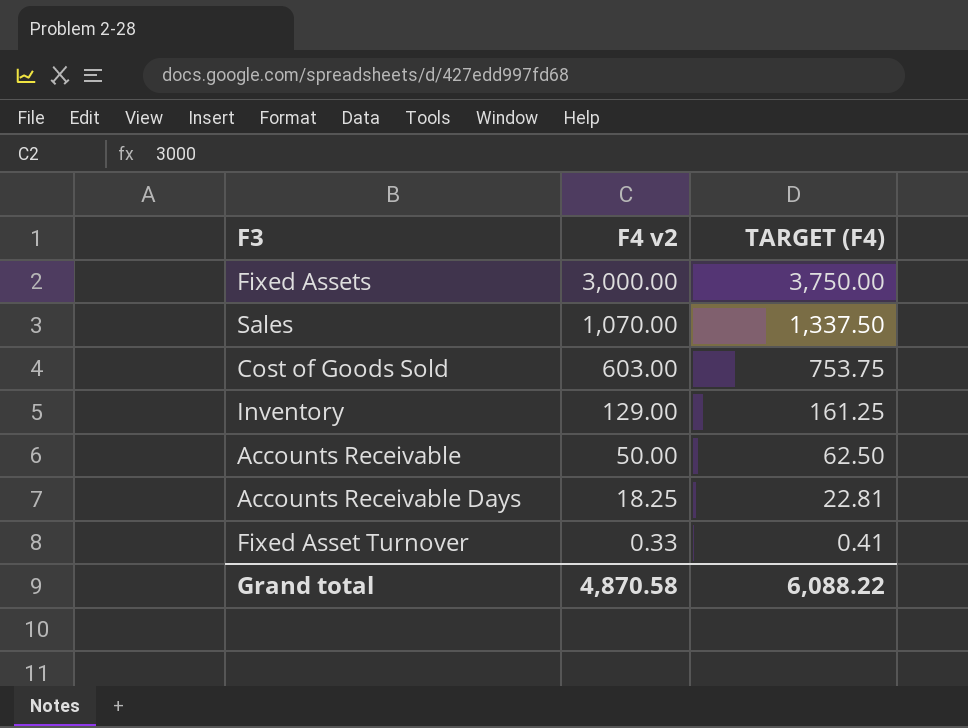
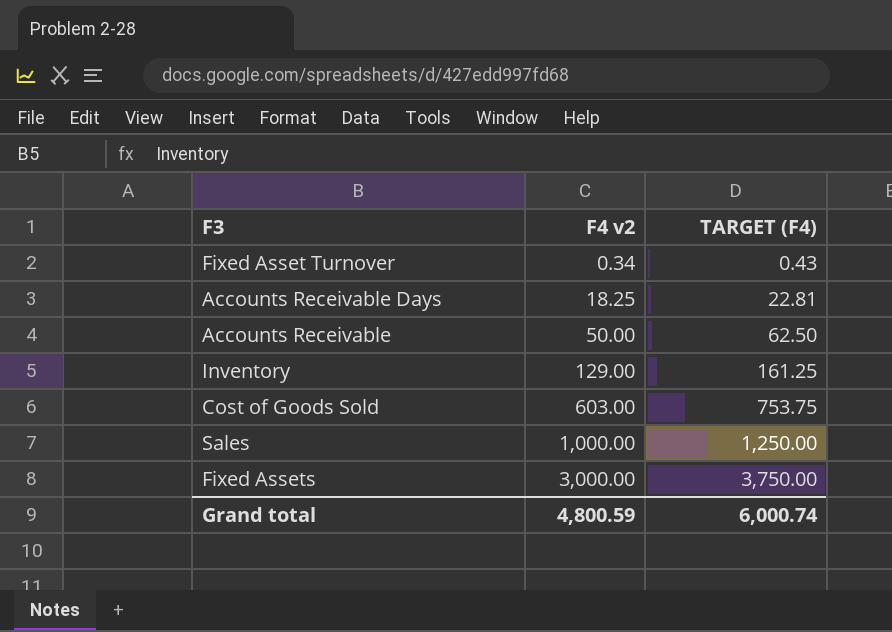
row order: F4 v2 descending -> F4 v2 ascending
Fixed Asset Turnover | F4 v2: 0.33 -> 0.34
Fixed Asset Turnover | TARGET (F4): 0.41 -> 0.43
Sales | F4 v2: 1,070.00 -> 1,000.00
Sales | TARGET (F4): 1,337.50 -> 1,250.00
Grand total | F4 v2: 4,870.58 -> 4,800.59
Grand total | TARGET (F4): 6,088.22 -> 6,000.74

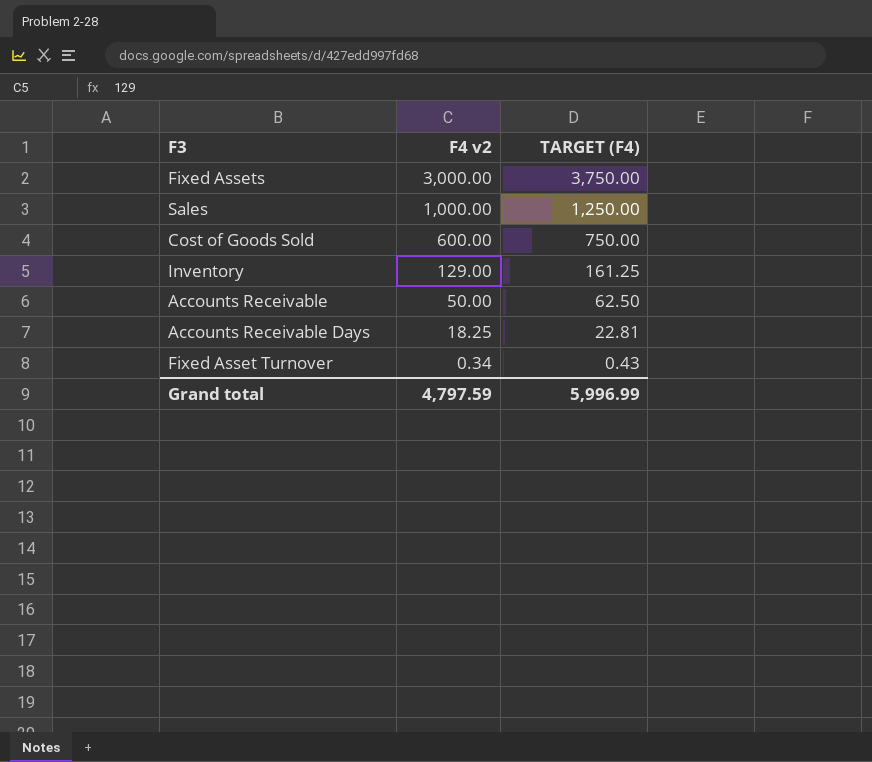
row order: F4 v2 ascending -> F4 v2 descending
Cost of Goods Sold | F4 v2: 603.00 -> 600.00
Cost of Goods Sold | TARGET (F4): 753.75 -> 750.00
Grand total | F4 v2: 4,800.59 -> 4,797.59
Grand total | TARGET (F4): 6,000.74 -> 5,996.99

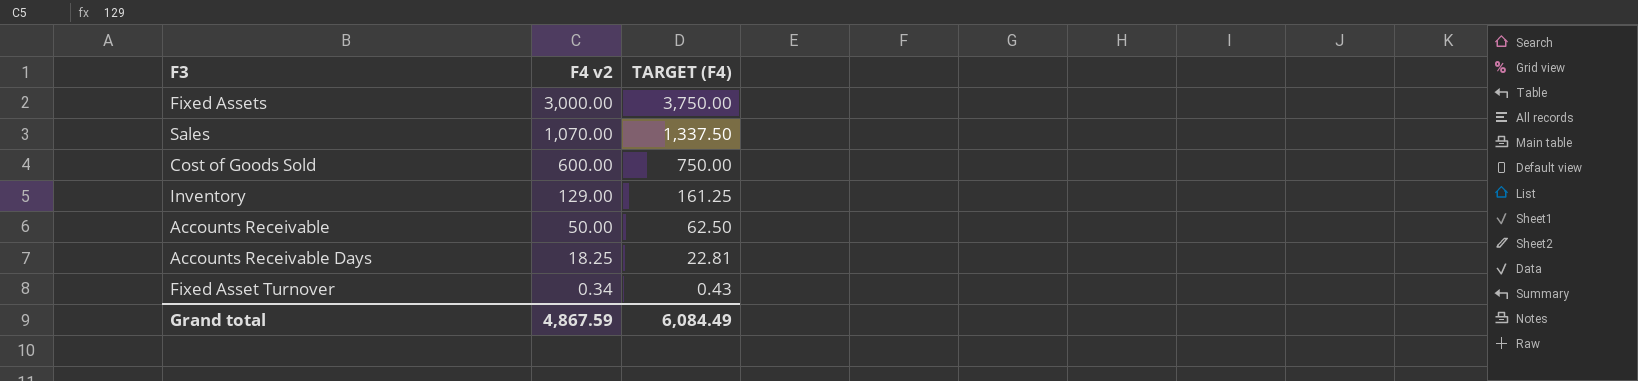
Sales | F4 v2: 1,000.00 -> 1,070.00
Sales | TARGET (F4): 1,250.00 -> 1,337.50
Grand total | F4 v2: 4,797.59 -> 4,867.59
Grand total | TARGET (F4): 5,996.99 -> 6,084.49

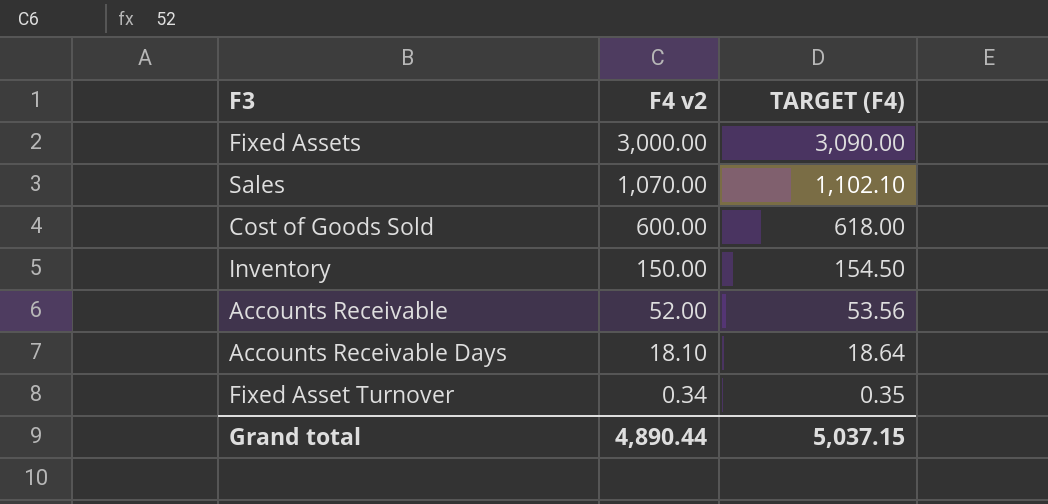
column TARGET (F4) | formula: [F4 v2] * 1.25 -> [F4 v2] * 1.03
Inventory | F4 v2: 129.00 -> 150.00
Accounts Receivable | F4 v2: 50.00 -> 52.00
Accounts Receivable Days | F4 v2: 18.25 -> 18.10
Grand total | F4 v2: 4,867.59 -> 4,890.44
Grand total | TARGET (F4): 6,084.49 -> 5,037.15

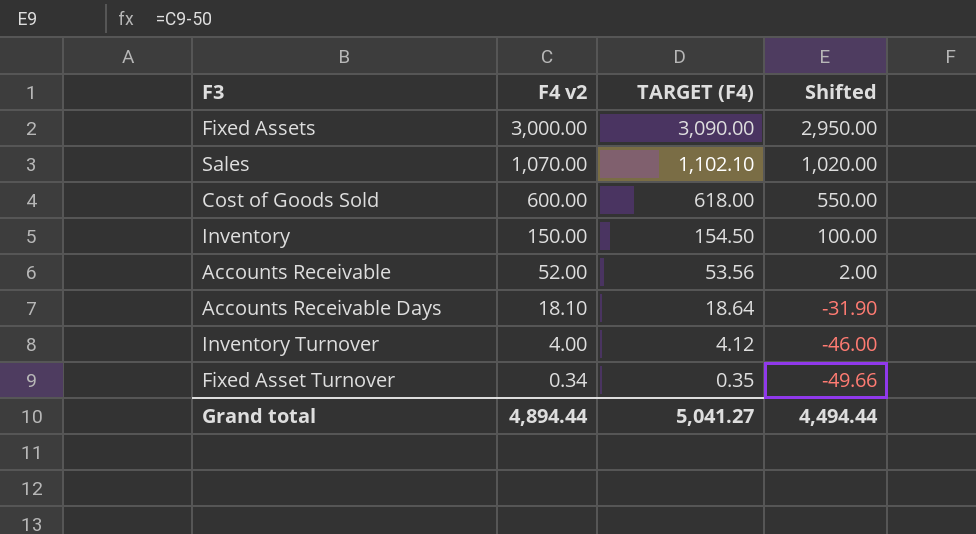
column Shifted | formula: none -> [F4 v2] - 50
row Inventory Turnover: none -> 4.00 | 4.12 | -46.00
Grand total | F4 v2: 4,890.44 -> 4,894.44
Grand total | TARGET (F4): 5,037.15 -> 5,041.27

